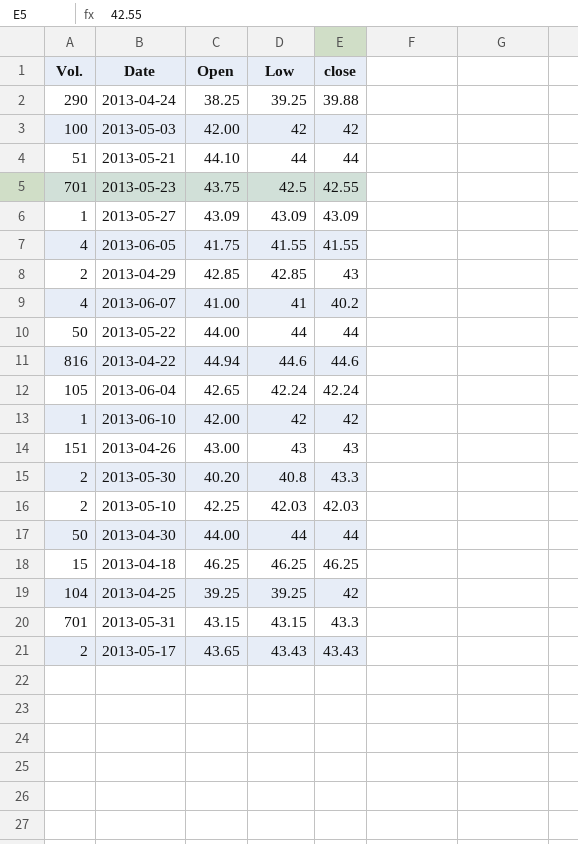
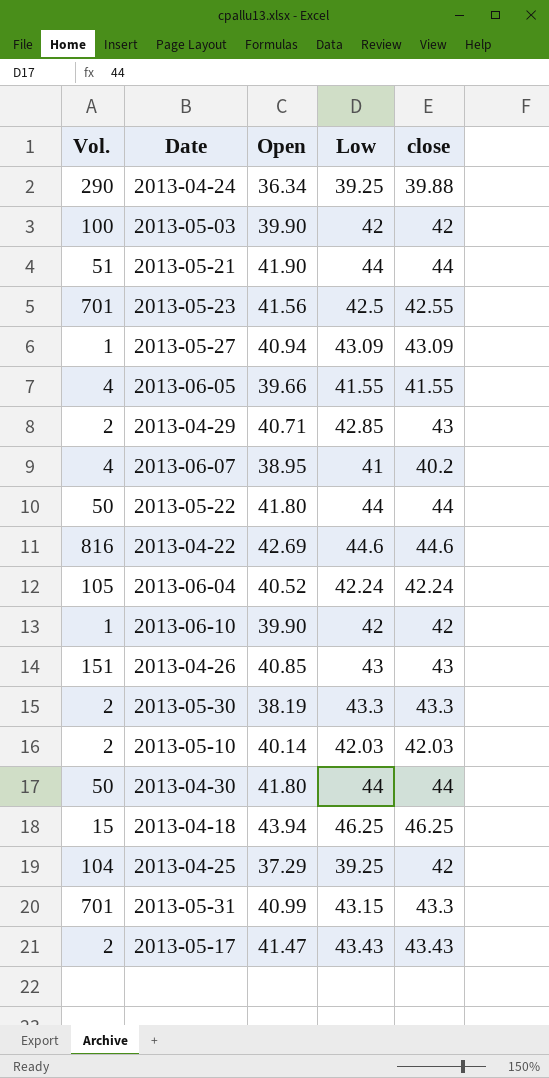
2013-04-24 | Open: 38.25 -> 36.34
2013-05-03 | Open: 42.00 -> 39.90
2013-05-21 | Open: 44.10 -> 41.90
2013-05-23 | Open: 43.75 -> 41.56
2013-05-27 | Open: 43.09 -> 40.94
2013-06-05 | Open: 41.75 -> 39.66
2013-04-29 | Open: 42.85 -> 40.71
2013-06-07 | Open: 41.00 -> 38.95
2013-05-22 | Open: 44.00 -> 41.80
2013-04-22 | Open: 44.94 -> 42.69
2013-06-04 | Open: 42.65 -> 40.52
2013-06-10 | Open: 42.00 -> 39.90
2013-04-26 | Open: 43.00 -> 40.85
2013-05-30 | Open: 40.20 -> 38.19
2013-05-30 | Low: 40.8 -> 43.3
2013-05-10 | Open: 42.25 -> 40.14
2013-04-30 | Open: 44.00 -> 41.80
2013-04-18 | Open: 46.25 -> 43.94
2013-04-25 | Open: 39.25 -> 37.29
2013-05-31 | Open: 43.15 -> 40.99
2013-05-17 | Open: 43.65 -> 41.47

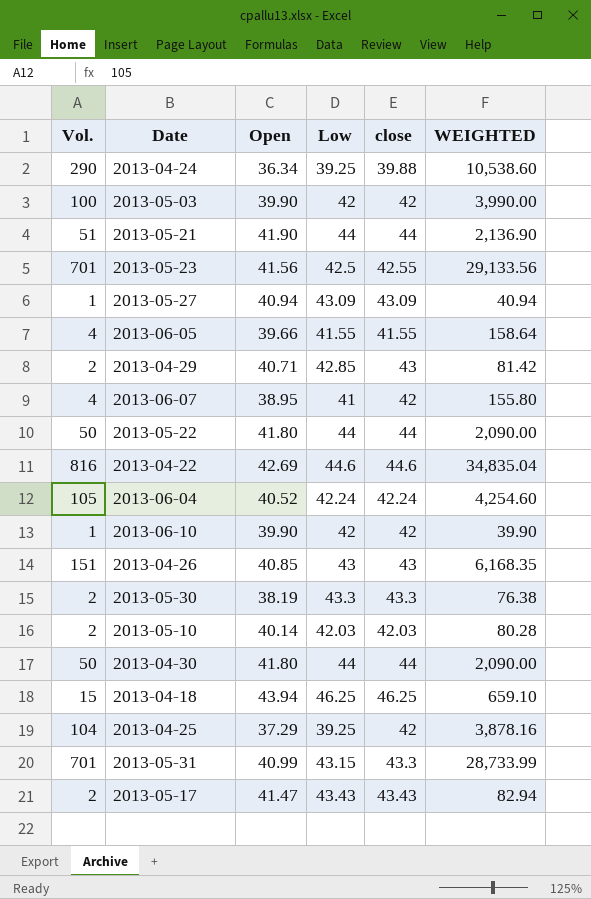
column WEIGHTED | formula: none -> [Vol.] * [Open]
2013-06-07 | close: 40.2 -> 42

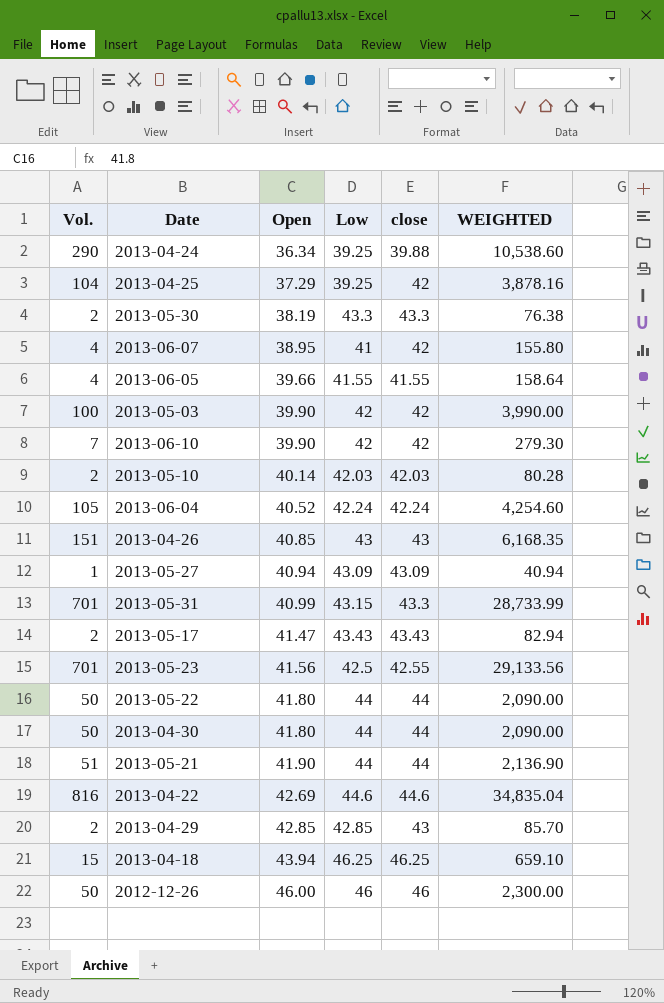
row order: none -> Open ascending
2013-06-10 | Vol.: 1 -> 7
2013-06-10 | WEIGHTED: 39.90 -> 279.30
2013-04-29 | Open: 40.71 -> 42.85
2013-04-29 | WEIGHTED: 81.42 -> 85.70
row 2012-12-26: none -> 50 | 46.00 | 46 | 46 | 2,300.00

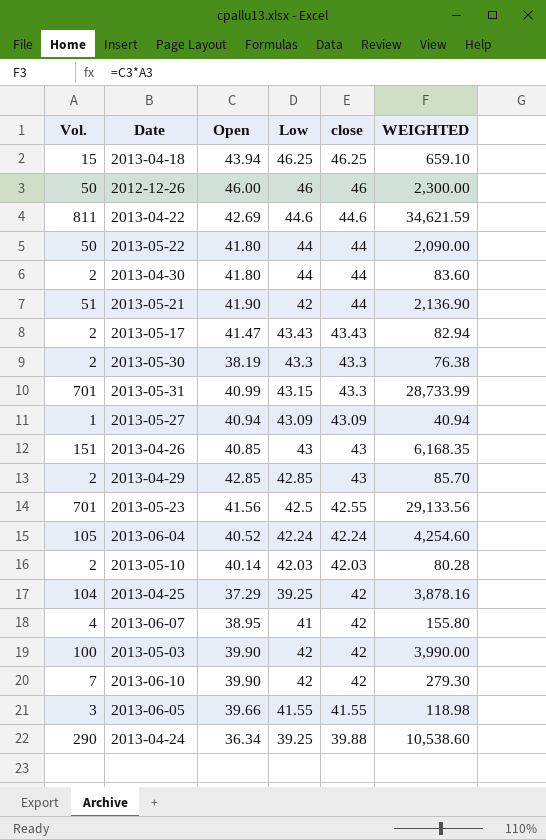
row order: Open ascending -> close descending
2013-04-22 | Vol.: 816 -> 811
2013-04-22 | WEIGHTED: 34,835.04 -> 34,621.59
2013-04-30 | Vol.: 50 -> 2
2013-04-30 | WEIGHTED: 2,090.00 -> 83.60
2013-05-21 | Low: 44 -> 42
2013-06-05 | Vol.: 4 -> 3
2013-06-05 | WEIGHTED: 158.64 -> 118.98

